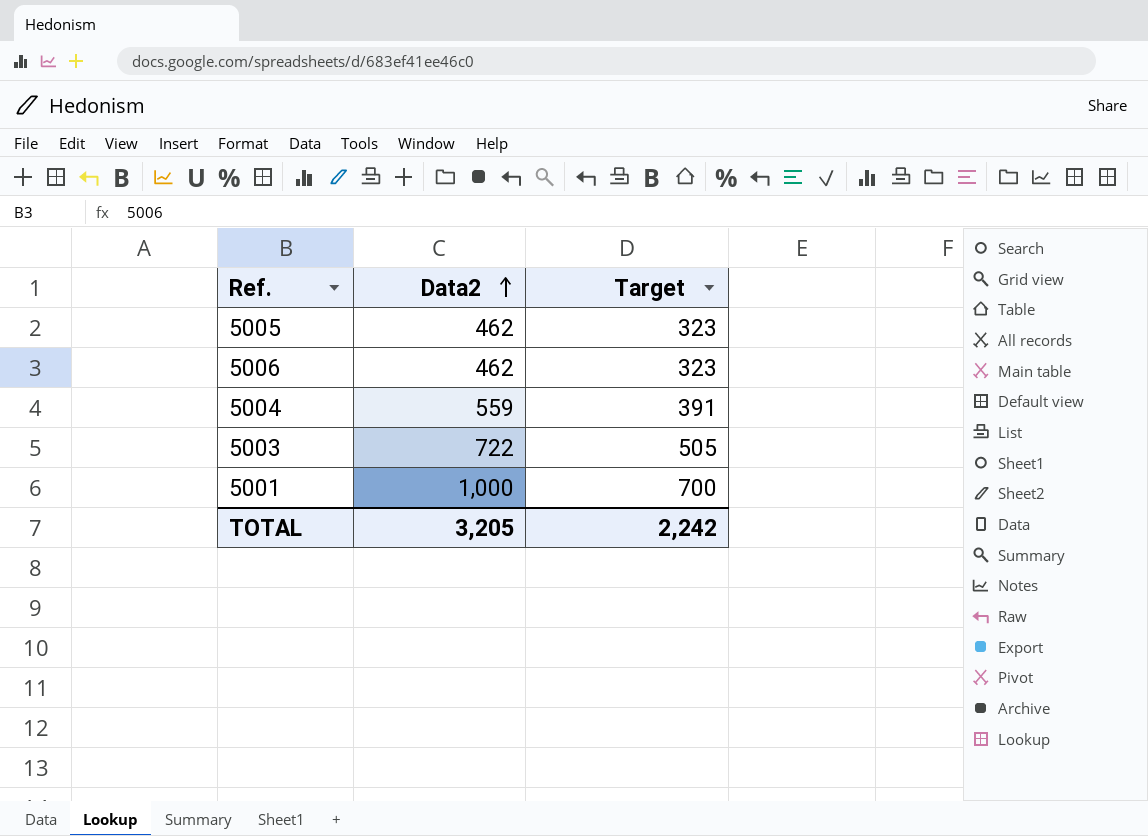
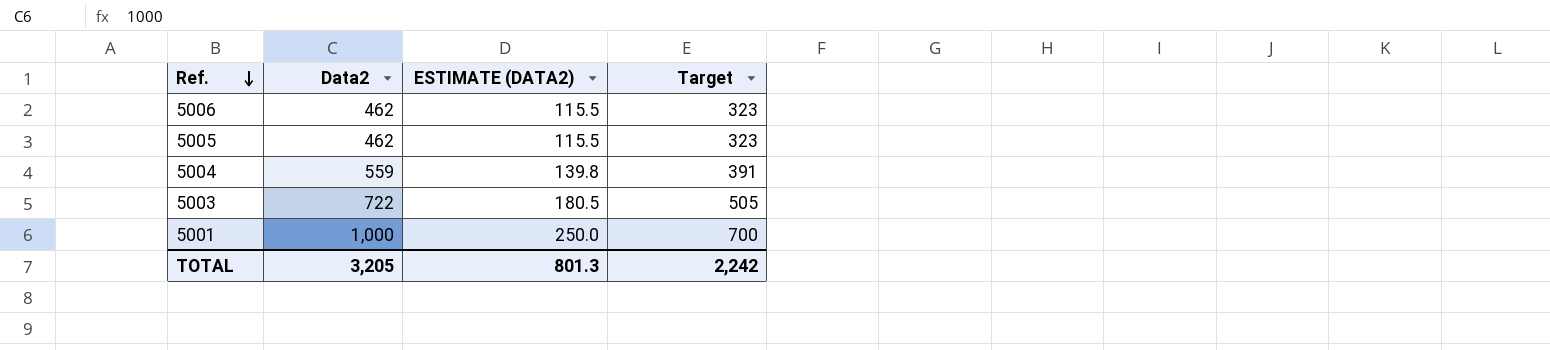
row order: Data2 ascending -> Ref. descending
column ESTIMATE (DATA2) | formula: none -> [Data2] * 0.25

